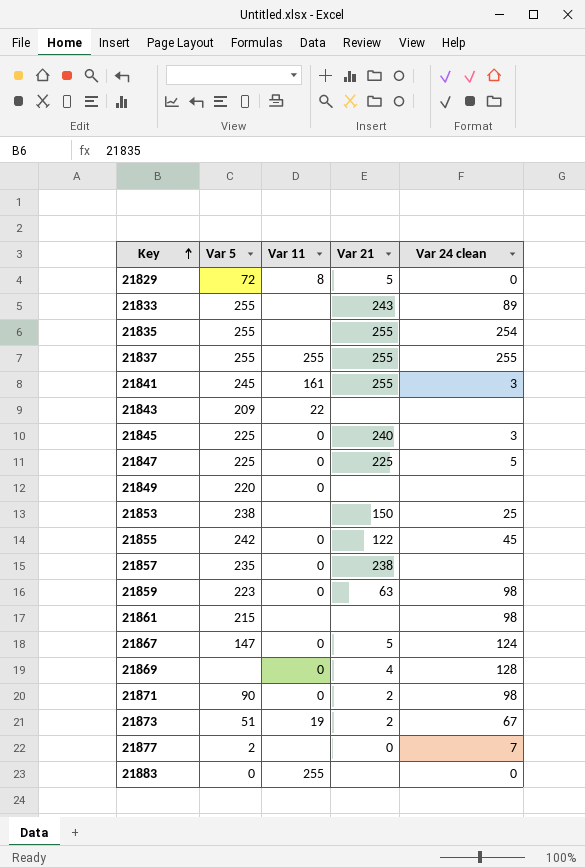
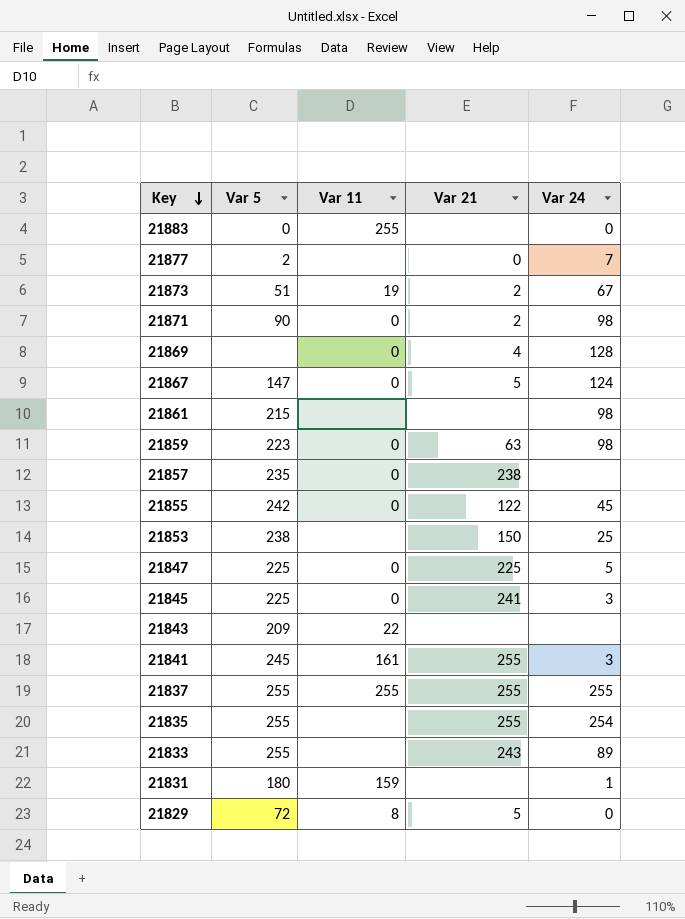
row order: Key ascending -> Key descending
column name: Var 24 clean -> Var 24
row 21849: 220 | 0 | none | none -> none
21845 | Var 21: 240 -> 241
row 21831: none -> 180 | 159 | none | 1

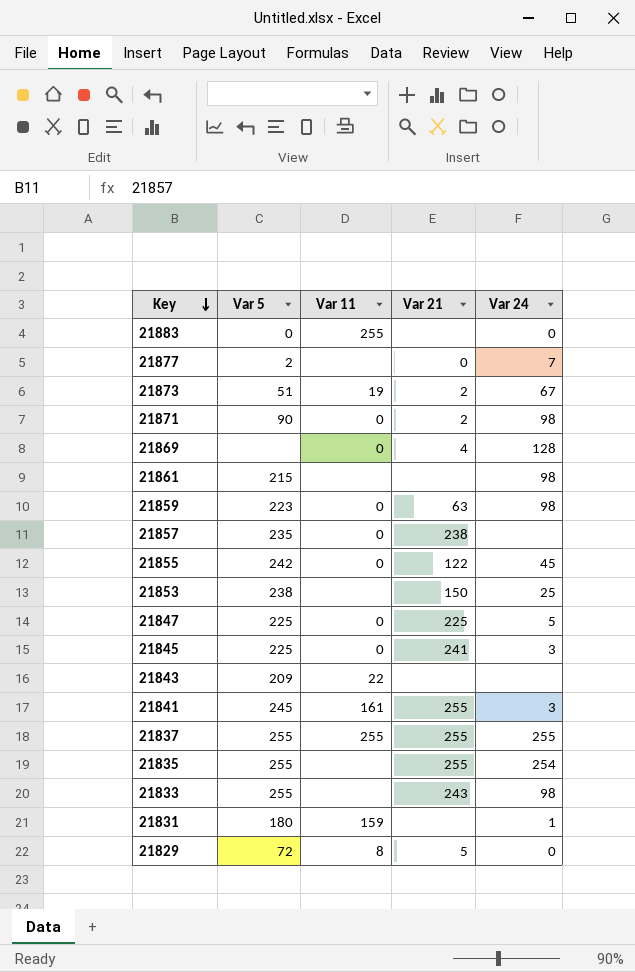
row 21867: 147 | 0 | 5 | 124 -> none
21833 | Var 24: 89 -> 98

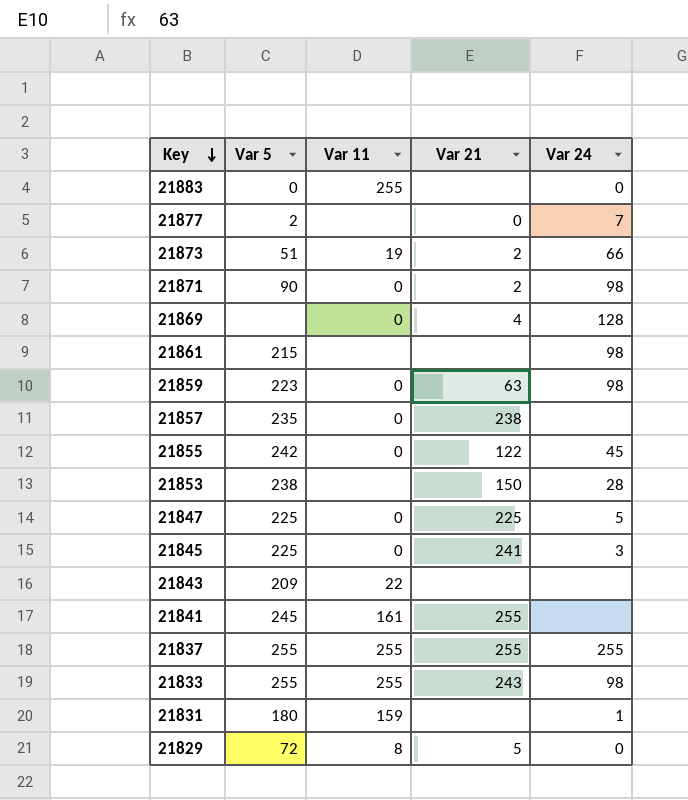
row 21835: 255 | none | 255 | 254 -> none
21873 | Var 24: 67 -> 66
21853 | Var 24: 25 -> 28
21841 | Var 24: 3 -> none
21833 | Var 11: none -> 255

